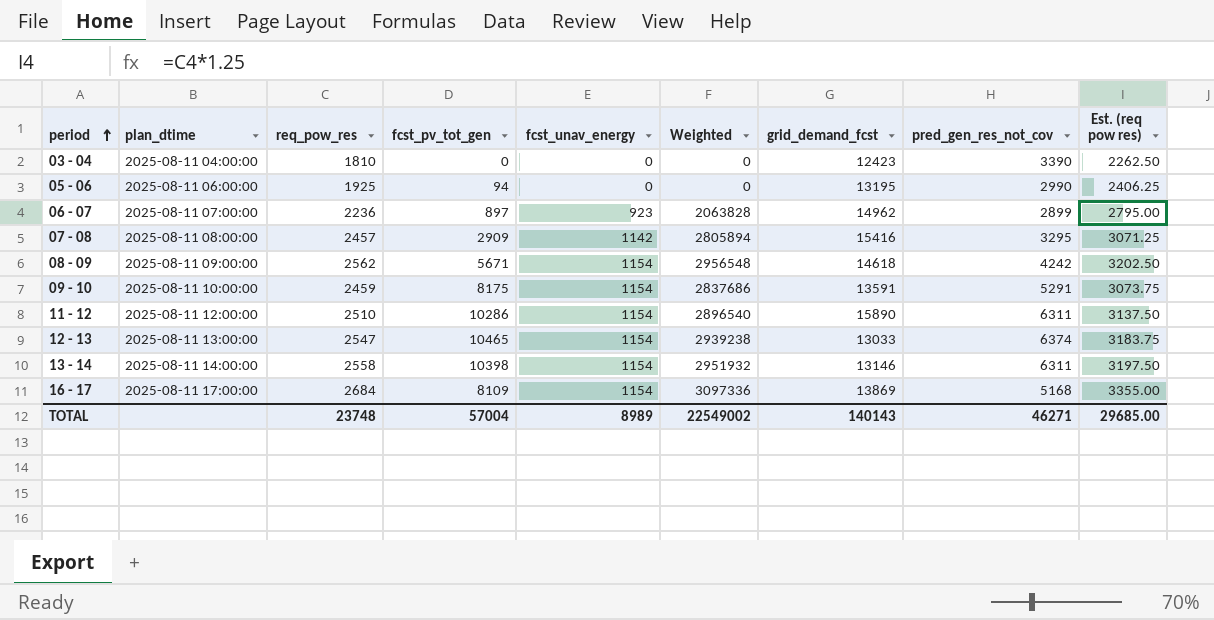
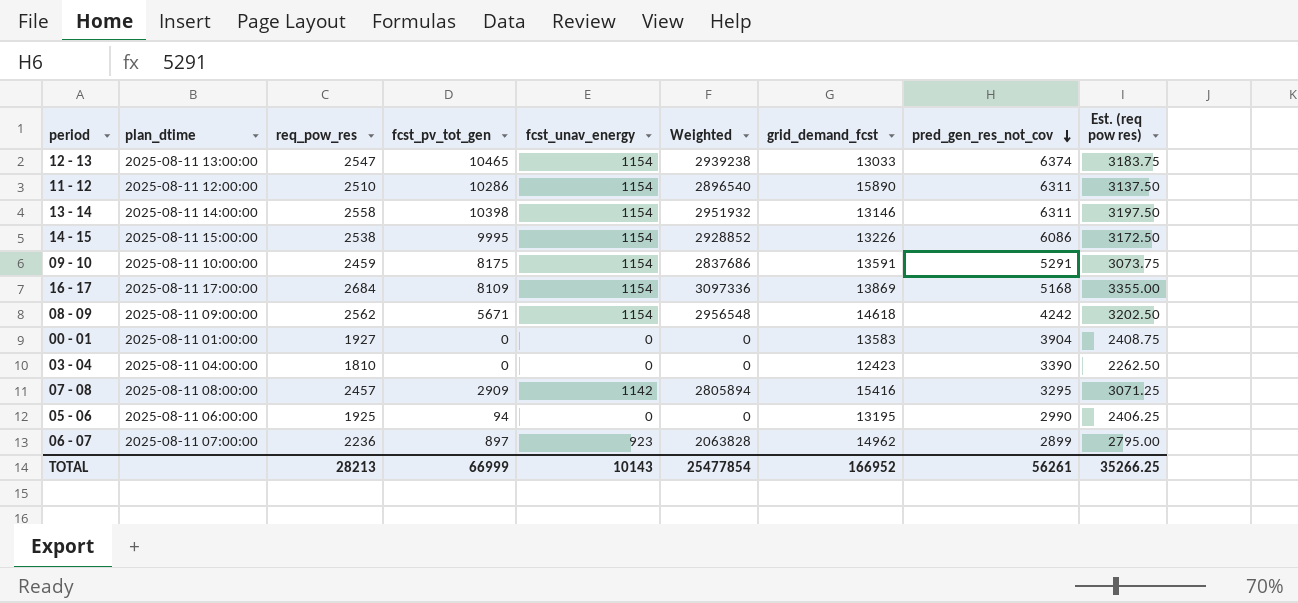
row order: period ascending -> pred_gen_res_not_cov descending
row 14 - 15: none -> 2025-08-11 15:00:00 | 2538 | 9995 | 1154 | 2928852 | 13226 | 6086 | 3172.50
row 00 - 01: none -> 2025-08-11 01:00:00 | 1927 | 0 | 0 | 0 | 13583 | 3904 | 2408.75
TOTAL | req_pow_res: 23748 -> 28213
TOTAL | fcst_pv_tot_gen: 57004 -> 66999
TOTAL | fcst_unav_energy: 8989 -> 10143
TOTAL | Weighted: 22549002 -> 25477854
TOTAL | grid_demand_fcst: 140143 -> 166952
TOTAL | pred_gen_res_not_cov: 46271 -> 56261
TOTAL | Est. (req pow res): 29685.00 -> 35266.25

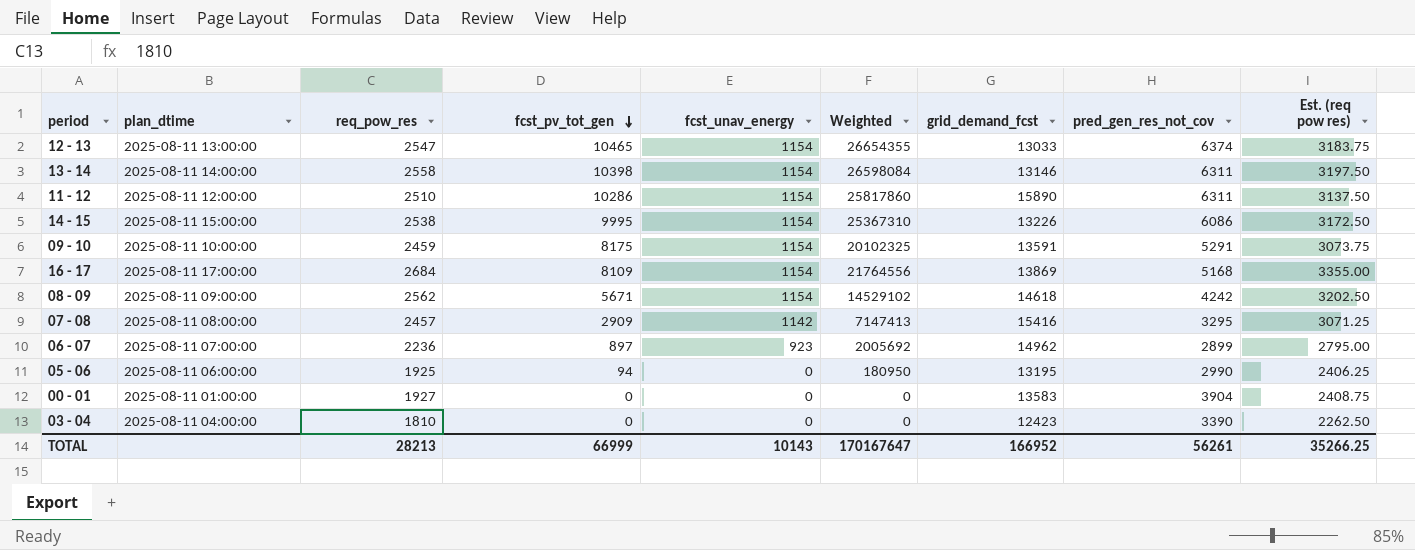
row order: pred_gen_res_not_cov descending -> fcst_pv_tot_gen descending
column Weighted | formula: [req_pow_res] * [fcst_unav_energy] -> [req_pow_res] * [fcst_pv_tot_gen]
TOTAL | Weighted: 25477854 -> 170167647

